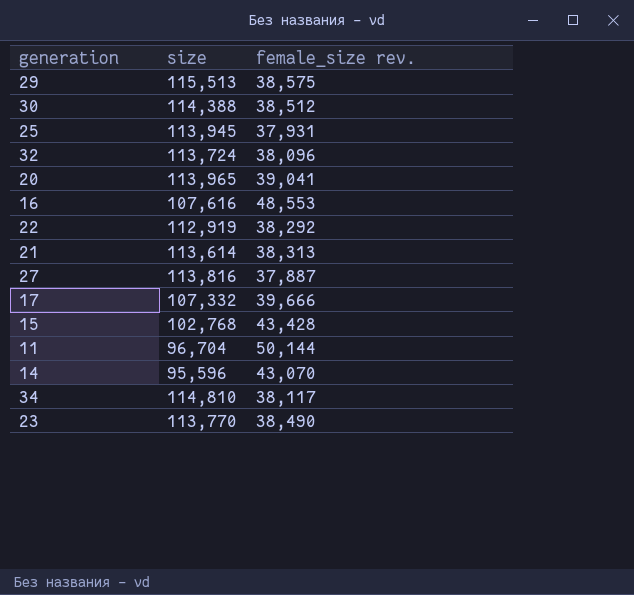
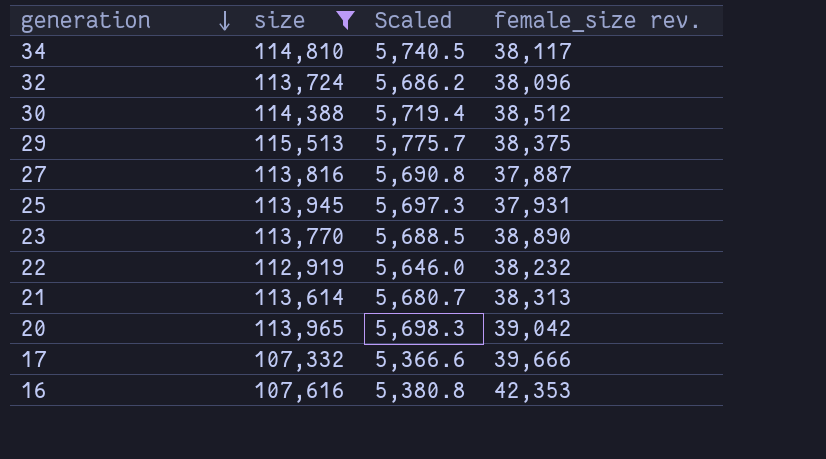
filter: none -> size >= 107,332
row order: none -> generation descending
column Scaled | formula: none -> [size] * 0.05
29 | female_size rev.: 38,575 -> 38,375
23 | female_size rev.: 38,490 -> 38,890
22 | female_size rev.: 38,292 -> 38,232
20 | female_size rev.: 39,041 -> 39,042
16 | female_size rev.: 48,553 -> 42,353

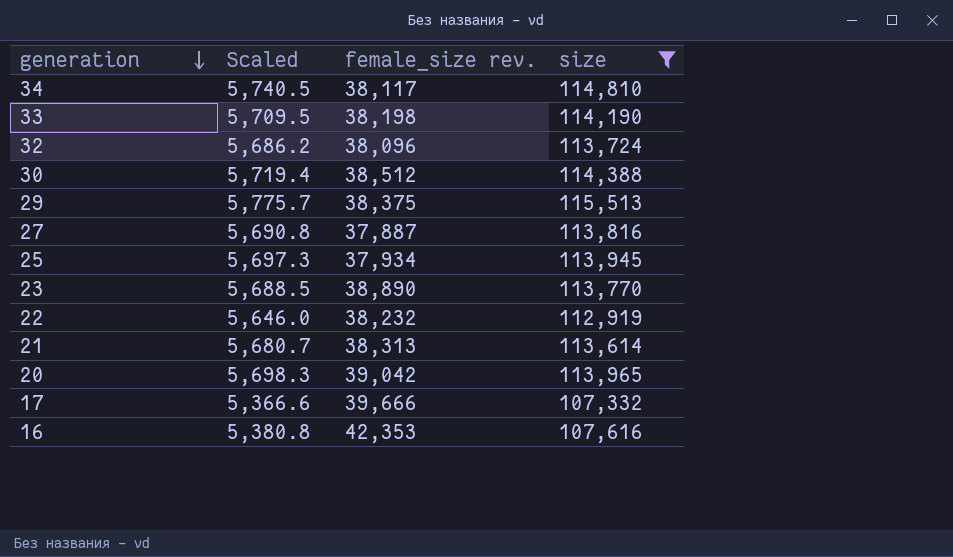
column size | position: 2 -> 4
row 33: none -> 5,709.5 | 38,198 | 114,190
25 | female_size rev.: 37,931 -> 37,934

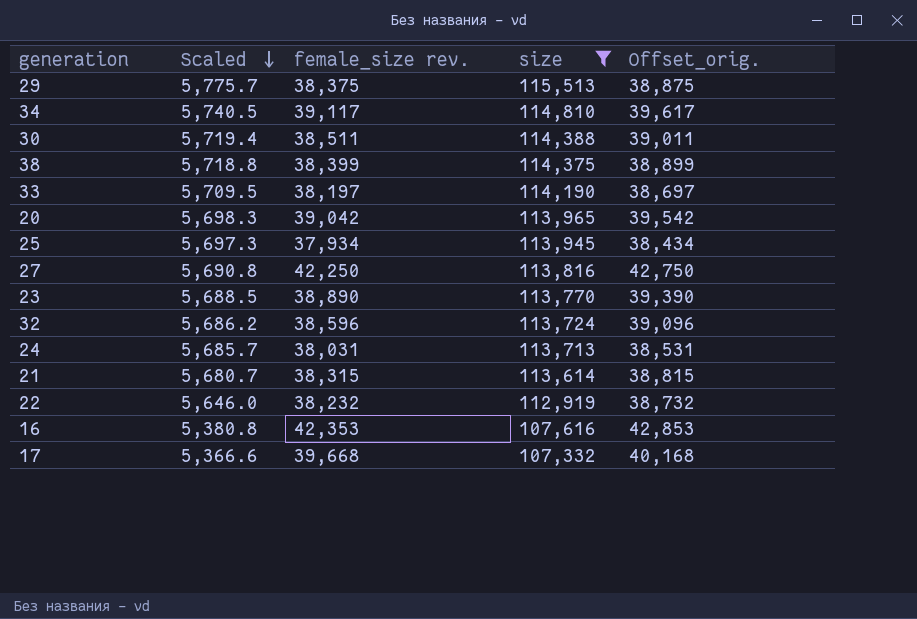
row order: generation descending -> Scaled descending
column Offset_orig. | formula: none -> [female_size rev.] + 500
34 | female_size rev.: 38,117 -> 39,117
30 | female_size rev.: 38,512 -> 38,511
row 38: none -> 5,718.8 | 38,399 | 114,375 | 38,899
33 | female_size rev.: 38,198 -> 38,197
27 | female_size rev.: 37,887 -> 42,250
32 | female_size rev.: 38,096 -> 38,596
row 24: none -> 5,685.7 | 38,031 | 113,713 | 38,531
21 | female_size rev.: 38,313 -> 38,315
17 | female_size rev.: 39,666 -> 39,668

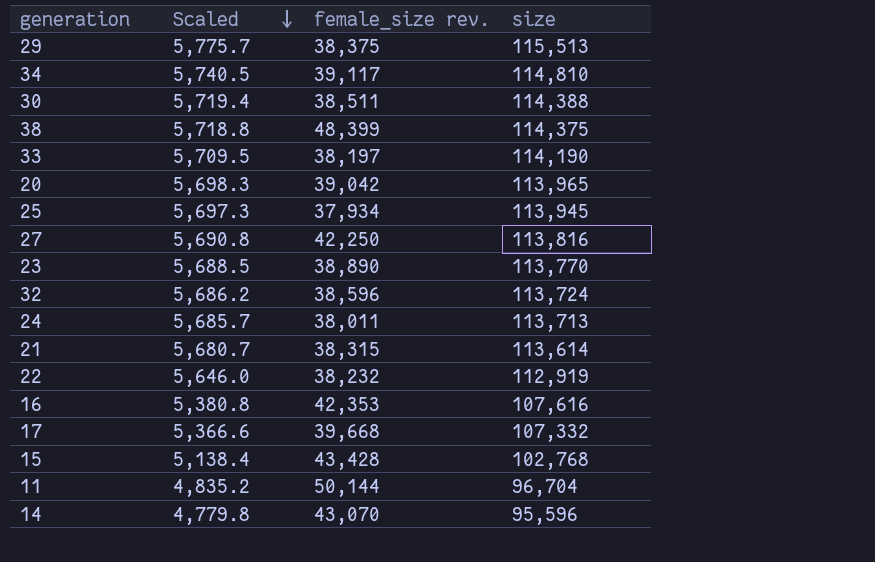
filter: size >= 107,332 -> none
column Offset_orig. | formula: [female_size rev.] + 500 -> none
38 | female_size rev.: 38,399 -> 48,399
24 | female_size rev.: 38,031 -> 38,011

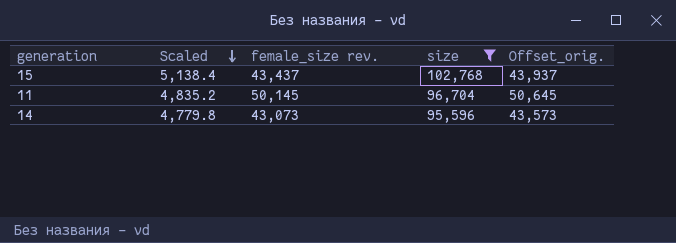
filter: none -> size <= 102,768
column Offset_orig. | formula: none -> [female_size rev.] + 500
15 | female_size rev.: 43,428 -> 43,437
11 | female_size rev.: 50,144 -> 50,145
14 | female_size rev.: 43,070 -> 43,073

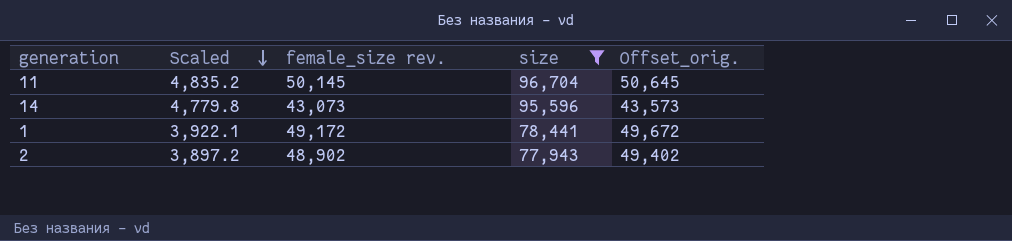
row 15: 5,138.4 | 43,437 | 102,768 | 43,937 -> none
row 1: none -> 3,922.1 | 49,172 | 78,441 | 49,672
row 2: none -> 3,897.2 | 48,902 | 77,943 | 49,402

